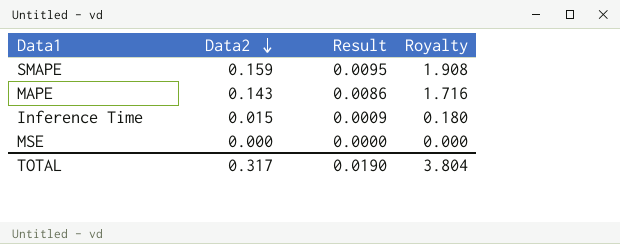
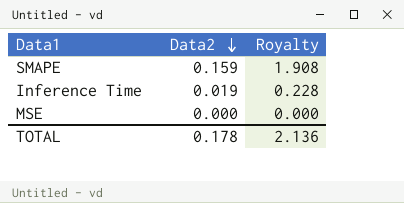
column Result | formula: [Data2] * 0.06 -> none
row MAPE: 0.143 | 0.0086 | 1.716 -> none
Inference Time | Data2: 0.015 -> 0.019
Inference Time | Royalty: 0.180 -> 0.228
TOTAL | Data2: 0.317 -> 0.178
TOTAL | Royalty: 3.804 -> 2.136

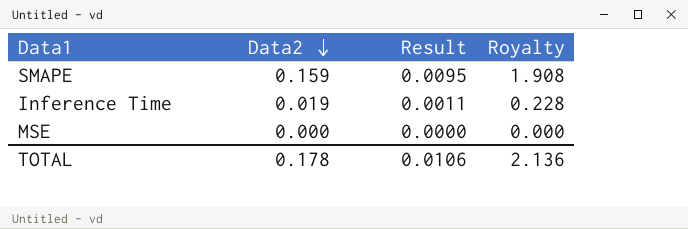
column Result | formula: none -> [Data2] * 0.06

